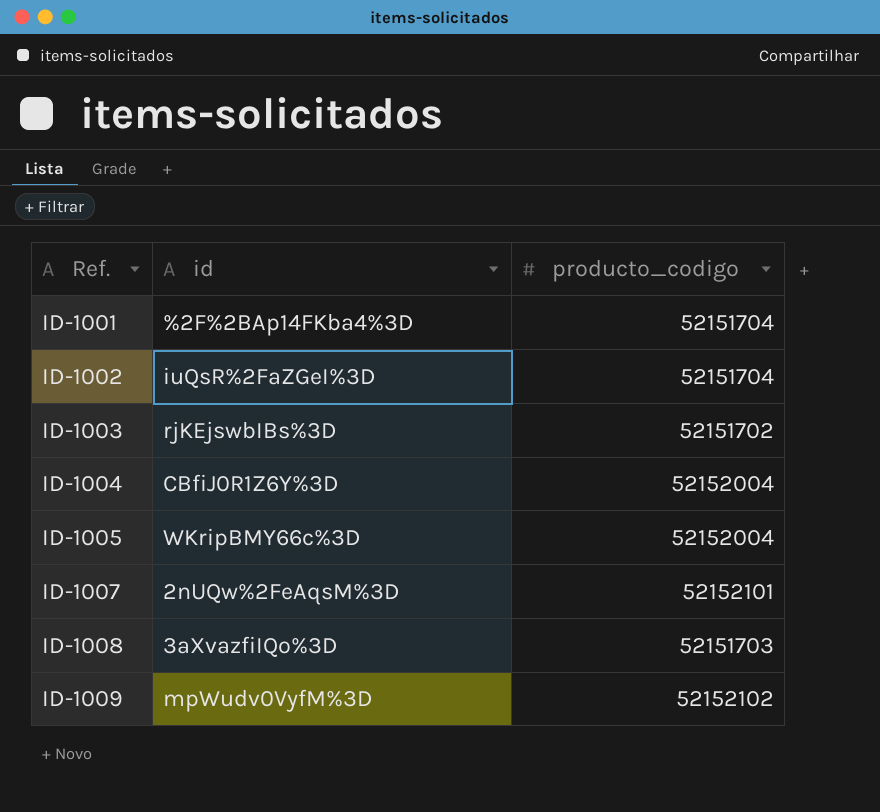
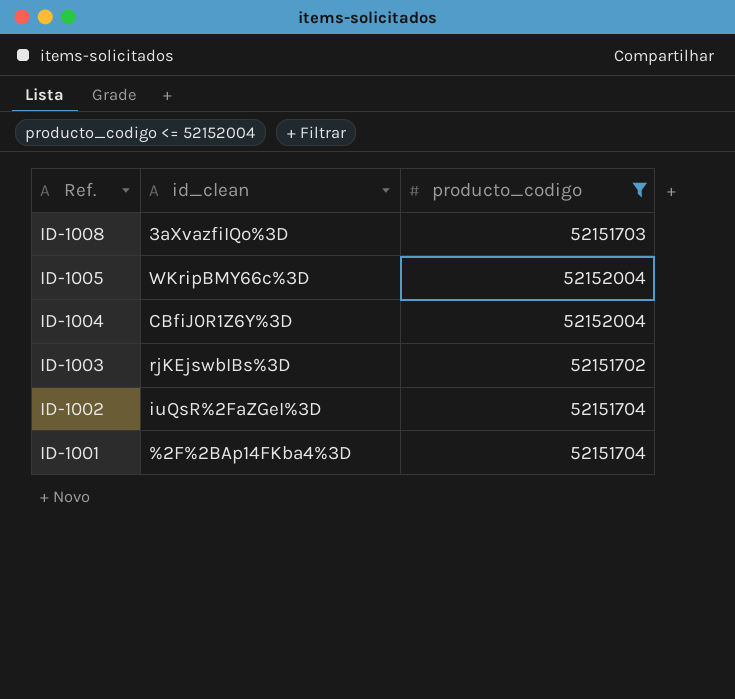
filter: none -> producto_codigo <= 52152004
row order: Ref. ascending -> Ref. descending
column name: id -> id_clean

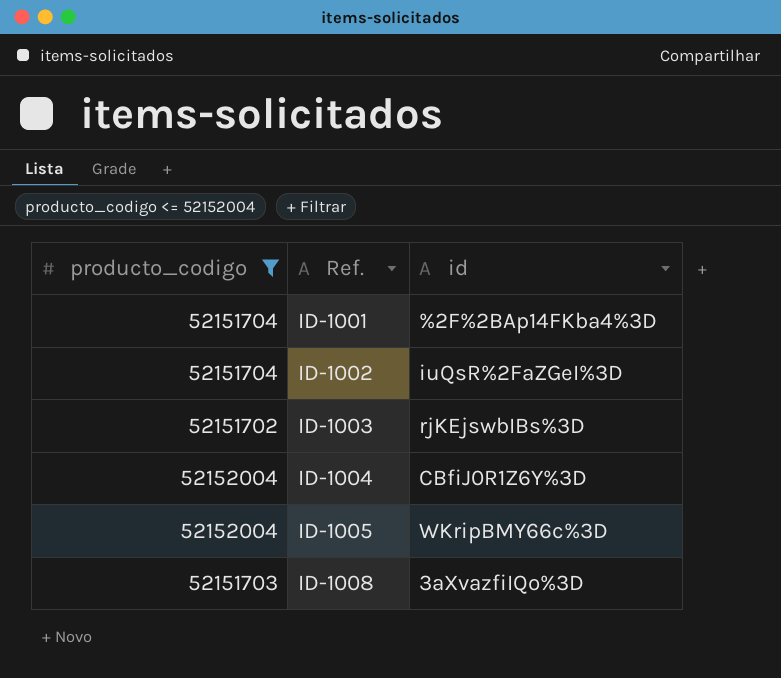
row order: Ref. descending -> Ref. ascending
column producto_codigo | position: 3 -> 1
column name: id_clean -> id

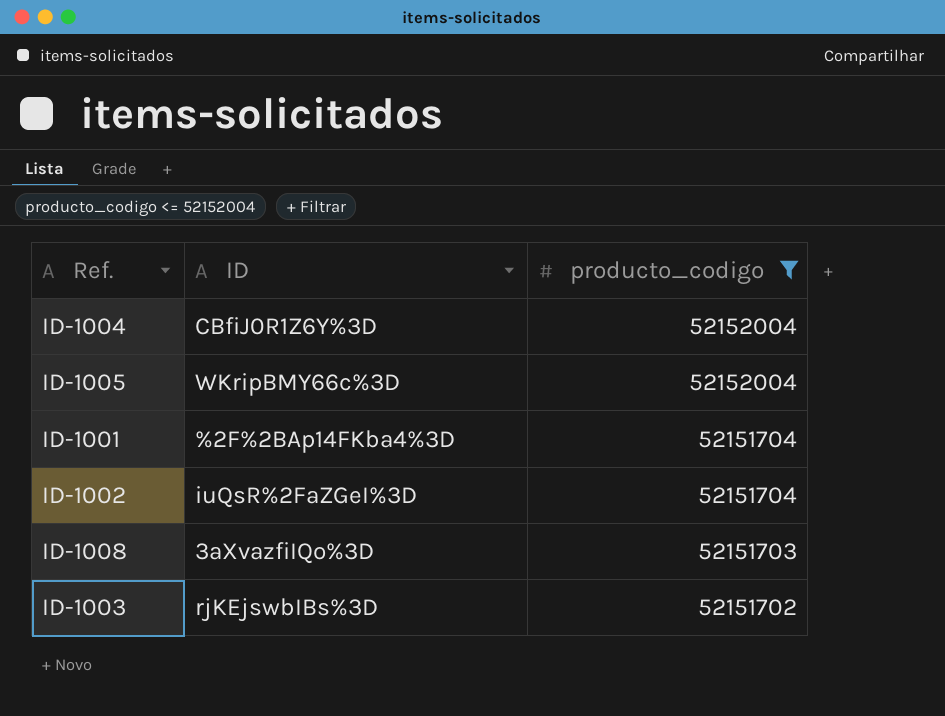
row order: Ref. ascending -> producto_codigo descending
column name: id -> ID
column producto_codigo | position: 1 -> 3

